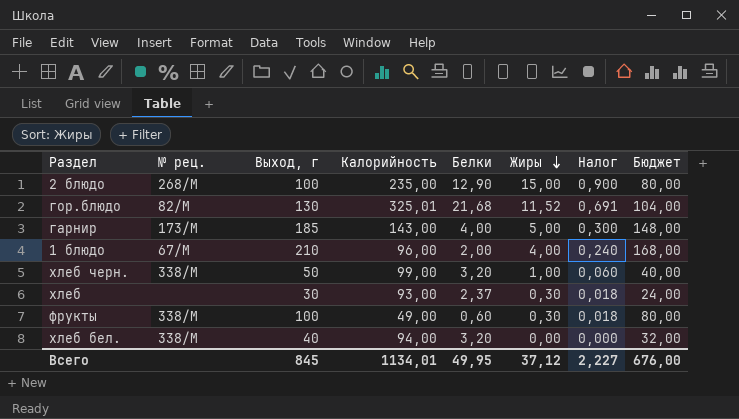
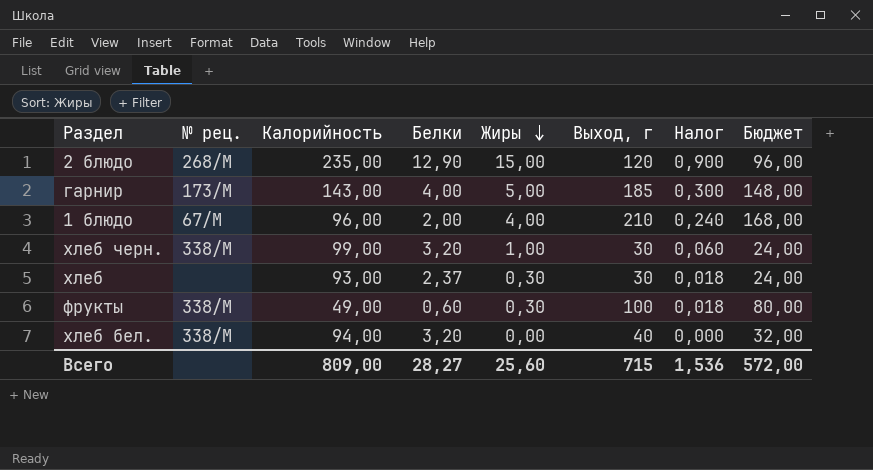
column Выход, г | position: 3 -> 6
row гор.блюдо: 82/М | 130 | 325,01 | 21,68 | 11,52 | 0,691 | 104,00 -> none
2 блюдо | Выход, г: 100 -> 120
2 блюдо | Бюджет: 80,00 -> 96,00
хлеб черн. | Выход, г: 50 -> 30
хлеб черн. | Бюджет: 40,00 -> 24,00
Всего | Калорийность: 1134,01 -> 809,00
Всего | Белки: 49,95 -> 28,27
Всего | Жиры: 37,12 -> 25,60
Всего | Выход, г: 845 -> 715
Всего | Налог: 2,227 -> 1,536
Всего | Бюджет: 676,00 -> 572,00

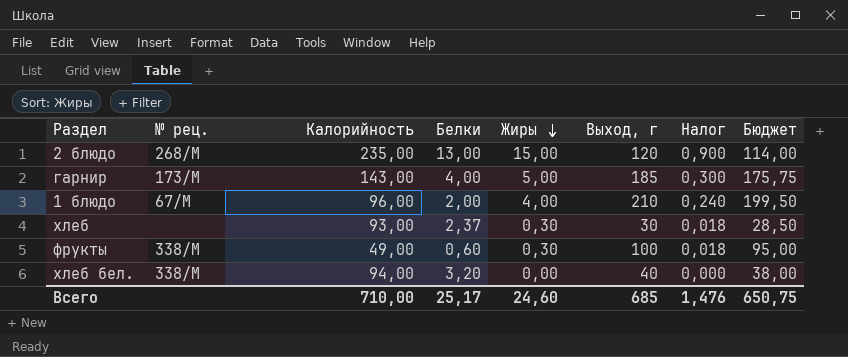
column Бюджет | formula: [Выход, г] * 0,8 -> [Выход, г] * 0,95
row хлеб черн.: 338/М | 99,00 | 3,20 | 1,00 | 30 | 0,060 | 24,00 -> none
2 блюдо | Белки: 12,90 -> 13,00
Всего | Калорийность: 809,00 -> 710,00
Всего | Белки: 28,27 -> 25,17
Всего | Жиры: 25,60 -> 24,60
Всего | Выход, г: 715 -> 685
Всего | Налог: 1,536 -> 1,476
Всего | Бюджет: 572,00 -> 650,75

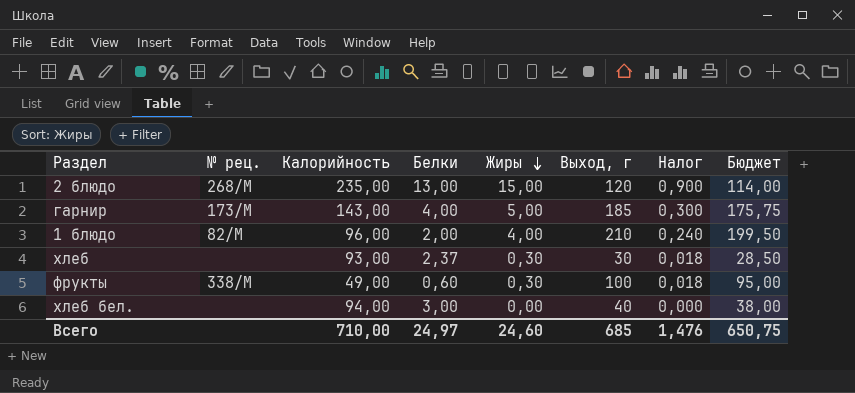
1 блюдо | № рец.: 67/М -> 82/М
хлеб бел. | № рец.: 338/М -> none
хлеб бел. | Белки: 3,20 -> 3,00
Всего | Белки: 25,17 -> 24,97

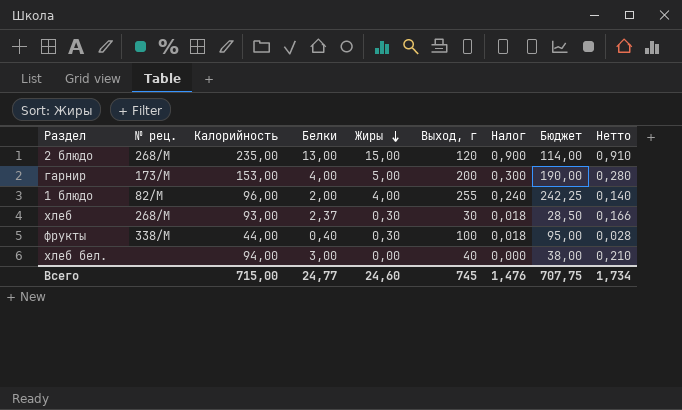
column Нетто | formula: none -> [Белки] * 0,07
гарнир | Калорийность: 143,00 -> 153,00
гарнир | Выход, г: 185 -> 200
гарнир | Бюджет: 175,75 -> 190,00
1 блюдо | Выход, г: 210 -> 255
1 блюдо | Бюджет: 199,50 -> 242,25
хлеб | № рец.: none -> 268/М
фрукты | Калорийность: 49,00 -> 44,00
фрукты | Белки: 0,60 -> 0,40
Всего | Калорийность: 710,00 -> 715,00
Всего | Белки: 24,97 -> 24,77
Всего | Выход, г: 685 -> 745
Всего | Бюджет: 650,75 -> 707,75

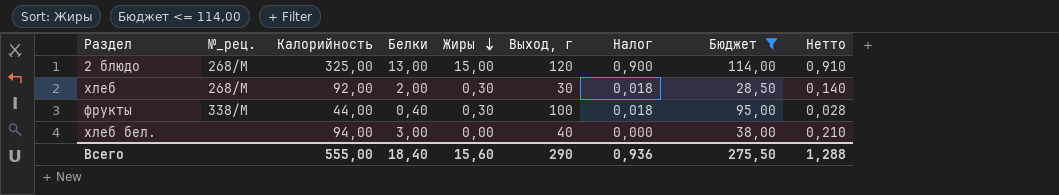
filter: none -> Бюджет <= 114,00
column name: № рец. -> №_рец.
2 блюдо | Калорийность: 235,00 -> 325,00
хлеб | Калорийность: 93,00 -> 92,00
хлеб | Белки: 2,37 -> 2,00
хлеб | Нетто: 0,166 -> 0,140
Всего | Калорийность: 715,00 -> 555,00
Всего | Белки: 24,77 -> 18,40
Всего | Жиры: 24,60 -> 15,60
Всего | Выход, г: 745 -> 290
Всего | Налог: 1,476 -> 0,936
Всего | Бюджет: 707,75 -> 275,50
Всего | Нетто: 1,734 -> 1,288

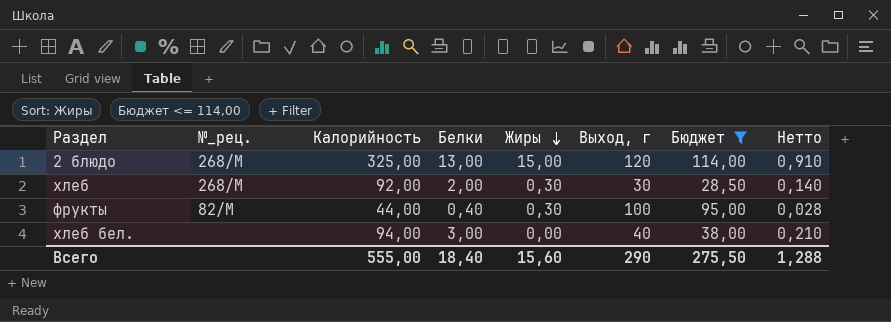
column Налог | formula: [Жиры] * 0,06 -> none
фрукты | №_рец.: 338/М -> 82/М

